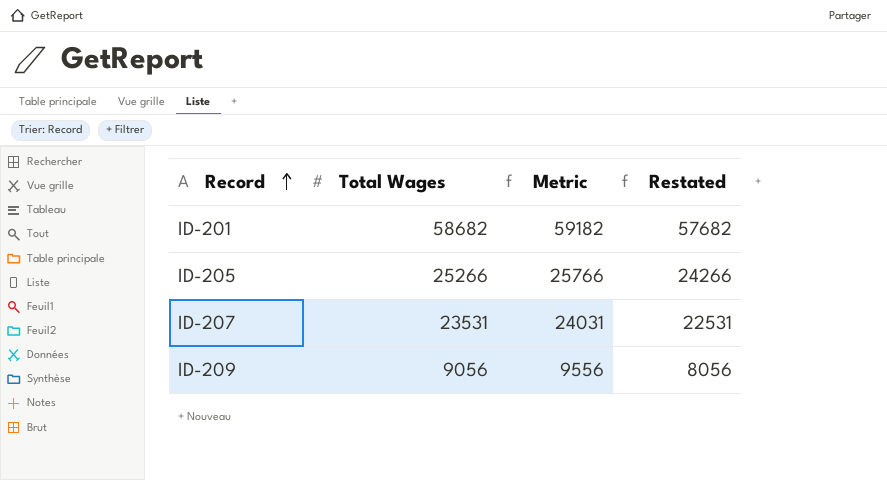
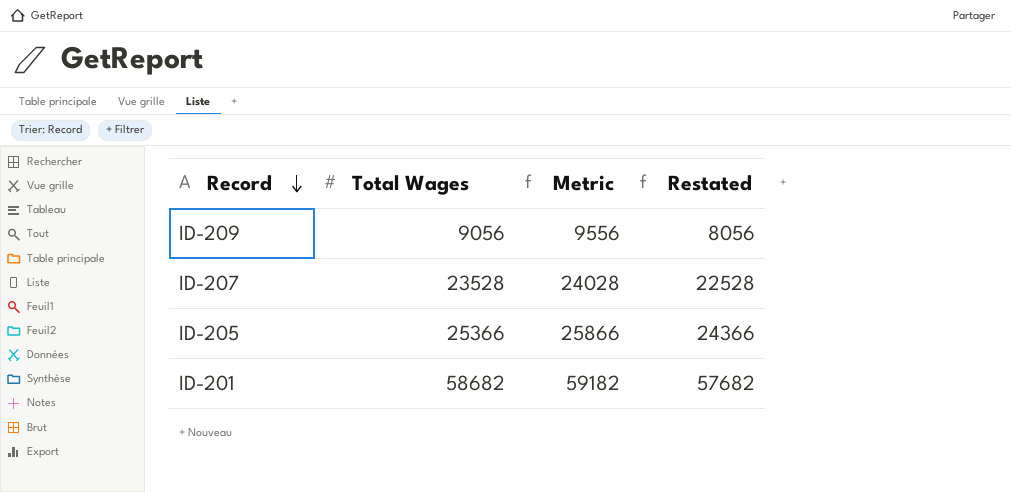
row order: Record ascending -> Record descending
ID-207 | Total Wages: 23531 -> 23528
ID-207 | Metric: 24031 -> 24028
ID-207 | Restated: 22531 -> 22528
ID-205 | Total Wages: 25266 -> 25366
ID-205 | Metric: 25766 -> 25866
ID-205 | Restated: 24266 -> 24366

